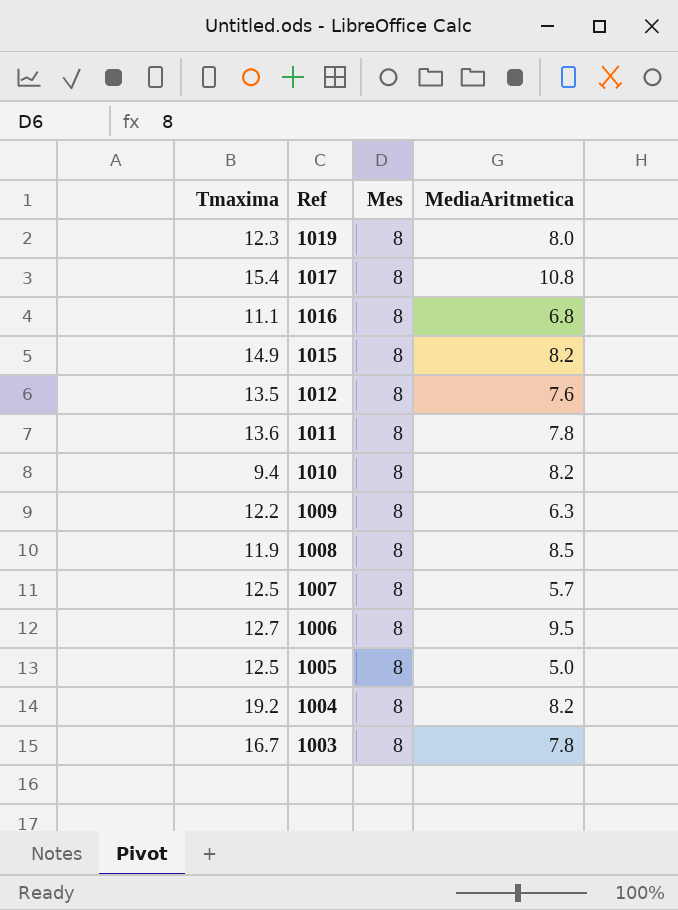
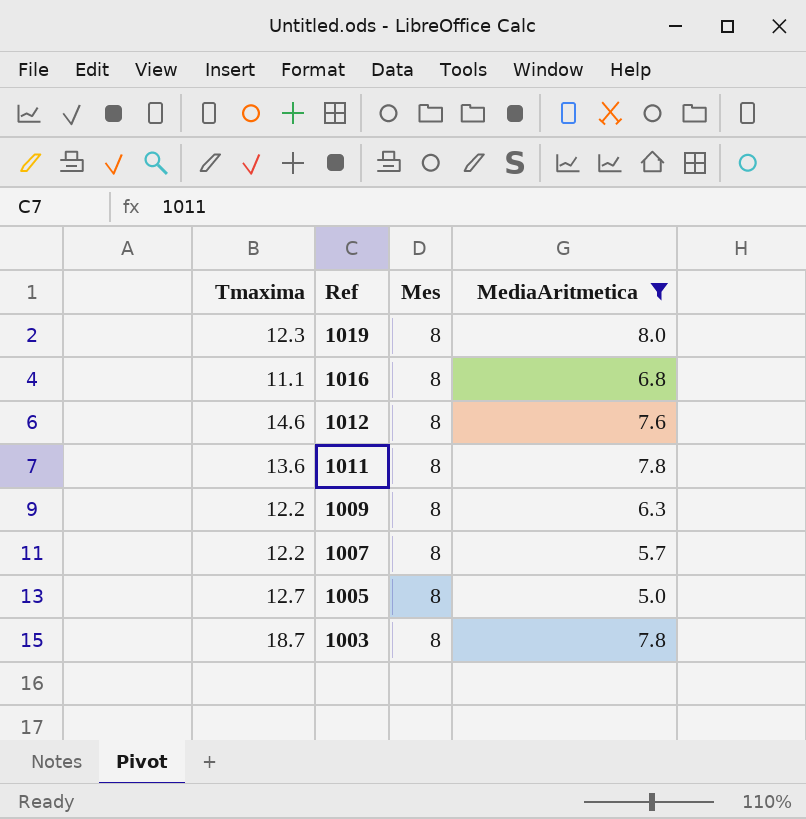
filter: none -> MediaAritmetica <= 8.0
1012 | Tmaxima: 13.5 -> 14.6
1007 | Tmaxima: 12.5 -> 12.2
1005 | Tmaxima: 12.5 -> 12.7
1003 | Tmaxima: 16.7 -> 18.7

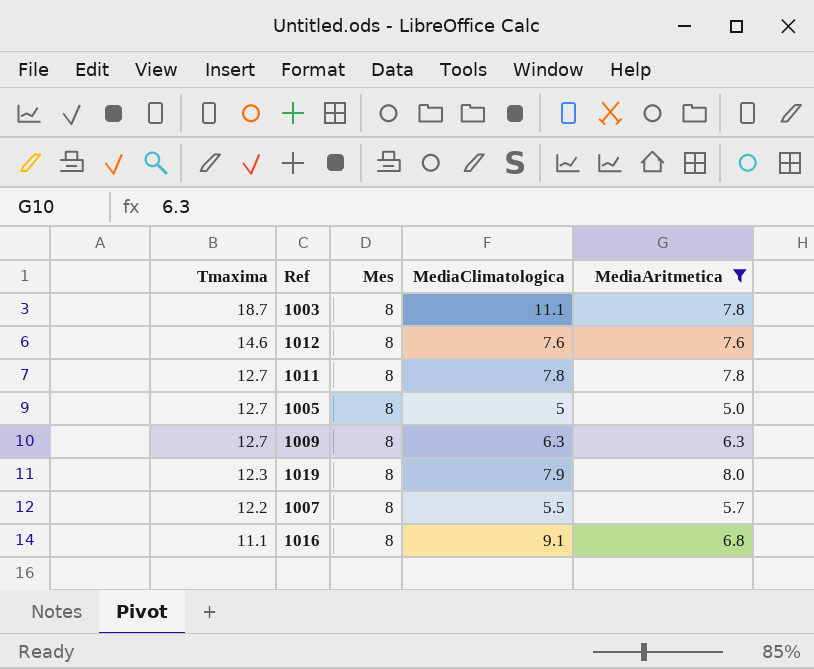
row order: Ref descending -> Tmaxima descending
column MediaClimatologica | position: none -> 4
1011 | Tmaxima: 13.6 -> 12.7
1009 | Tmaxima: 12.2 -> 12.7

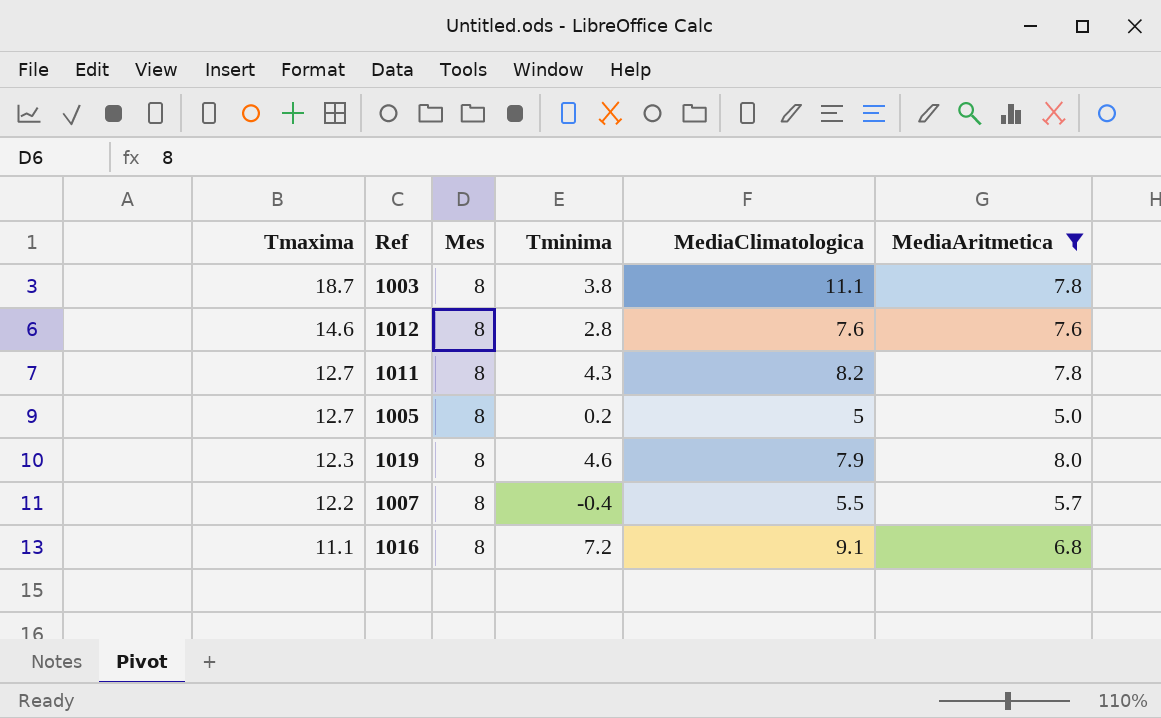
column Tminima | position: none -> 4
row 1009: 12.7 | 8 | 6.3 | 6.3 -> none
1011 | MediaClimatologica: 7.8 -> 8.2

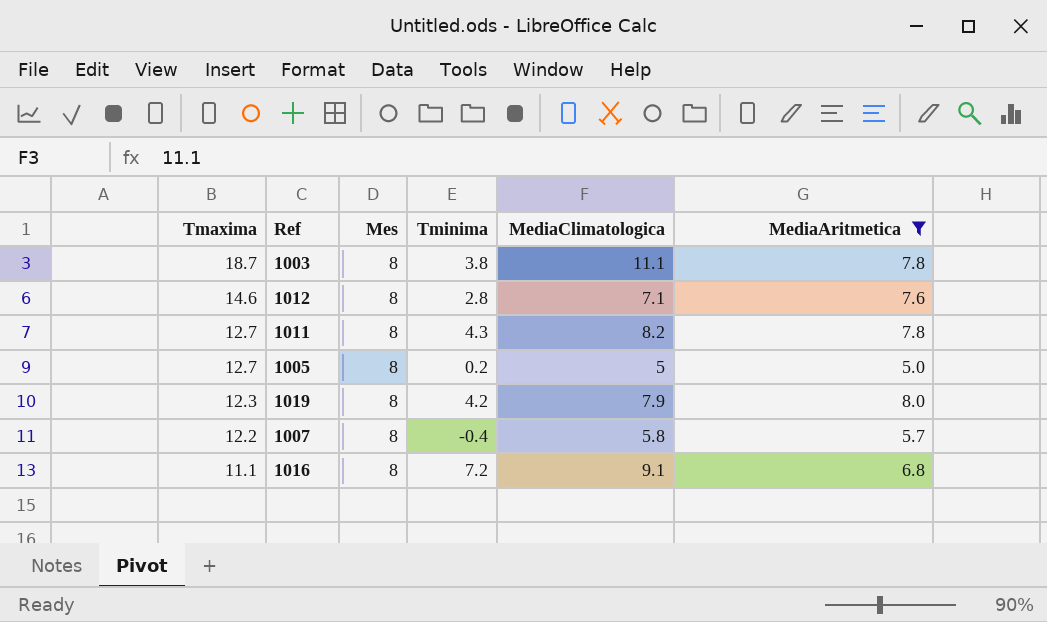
1012 | MediaClimatologica: 7.6 -> 7.1
1019 | Tminima: 4.6 -> 4.2
1007 | MediaClimatologica: 5.5 -> 5.8

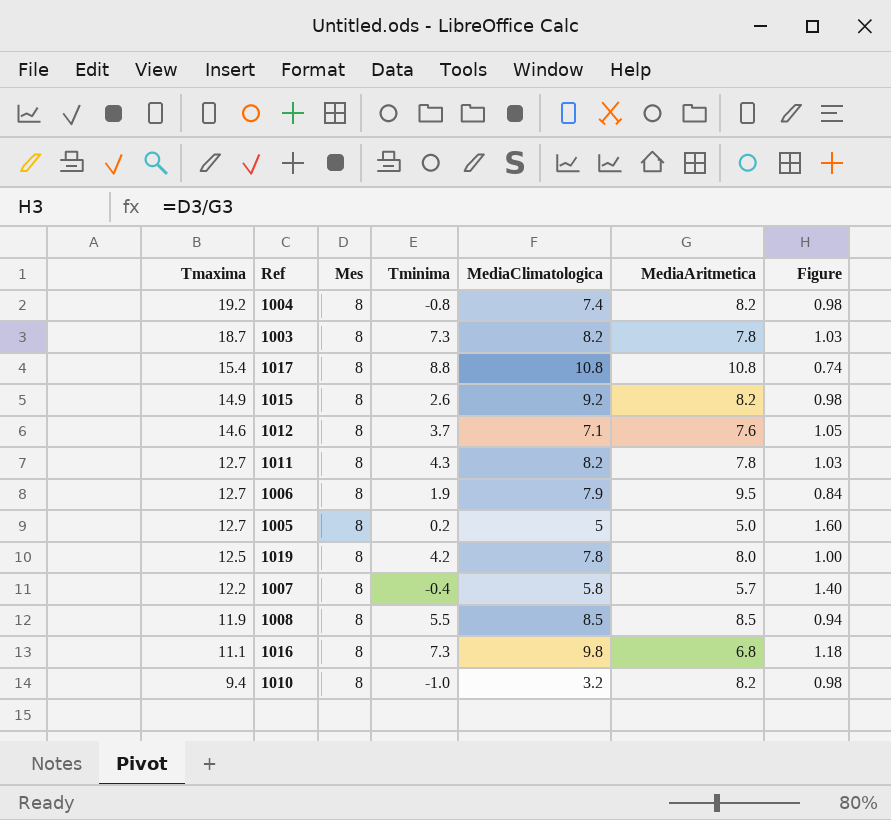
filter: MediaAritmetica <= 8.0 -> none
column Figure | formula: none -> [Mes] / [MediaAritmetica]
1003 | Tminima: 3.8 -> 7.3
1003 | MediaClimatologica: 11.1 -> 8.2
1012 | Tminima: 2.8 -> 3.7
1019 | Tmaxima: 12.3 -> 12.5
1019 | MediaClimatologica: 7.9 -> 7.8
1016 | Tminima: 7.2 -> 7.3
1016 | MediaClimatologica: 9.1 -> 9.8

